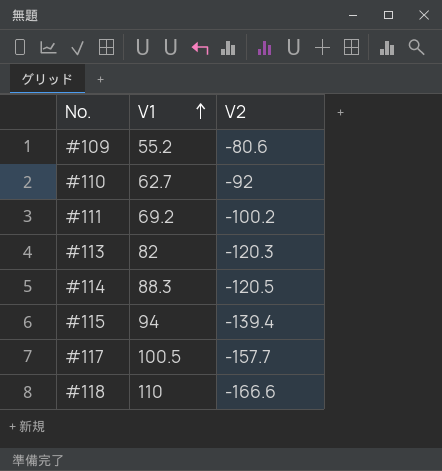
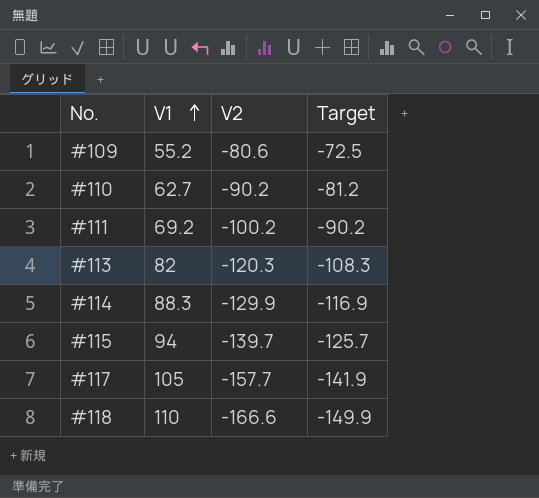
column Target | formula: none -> [V2] * 0.9
#110 | V2: -92 -> -90.2
#114 | V2: -120.5 -> -129.9
#115 | V2: -139.4 -> -139.7
#117 | V1: 100.5 -> 105

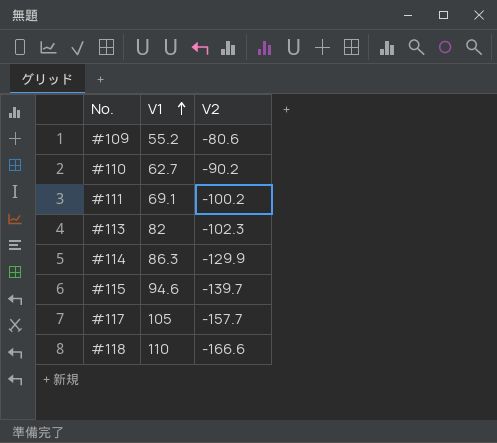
column Target | formula: [V2] * 0.9 -> none
#111 | V1: 69.2 -> 69.1
#113 | V2: -120.3 -> -102.3
#114 | V1: 88.3 -> 86.3
#115 | V1: 94 -> 94.6

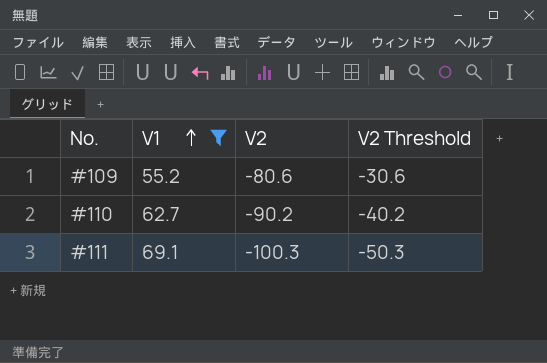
filter: none -> V1 <= 69.1
column V2 Threshold | formula: none -> [V2] + 50
#111 | V2: -100.2 -> -100.3

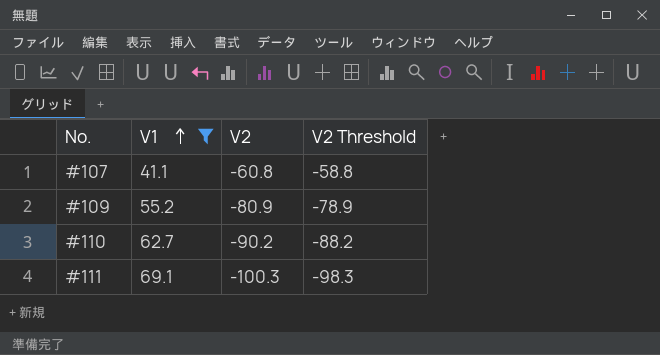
column V2 Threshold | formula: [V2] + 50 -> [V2] + 2
row #107: none -> 41.1 | -60.8 | -58.8
#109 | V2: -80.6 -> -80.9

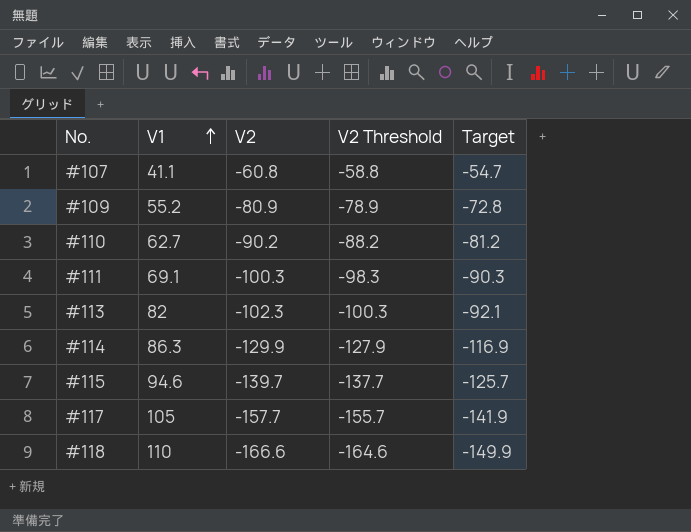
filter: V1 <= 69.1 -> none
column Target | formula: none -> [V2] * 0.9

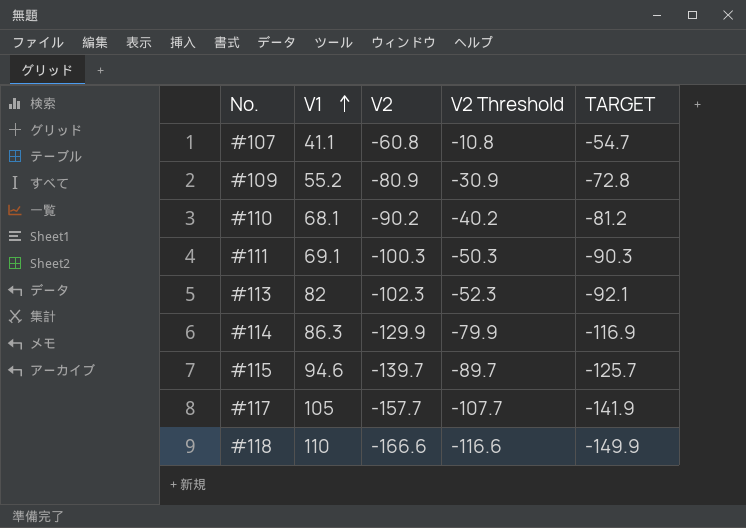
column V2 Threshold | formula: [V2] + 2 -> [V2] + 50
column name: Target -> TARGET
#110 | V1: 62.7 -> 68.1

